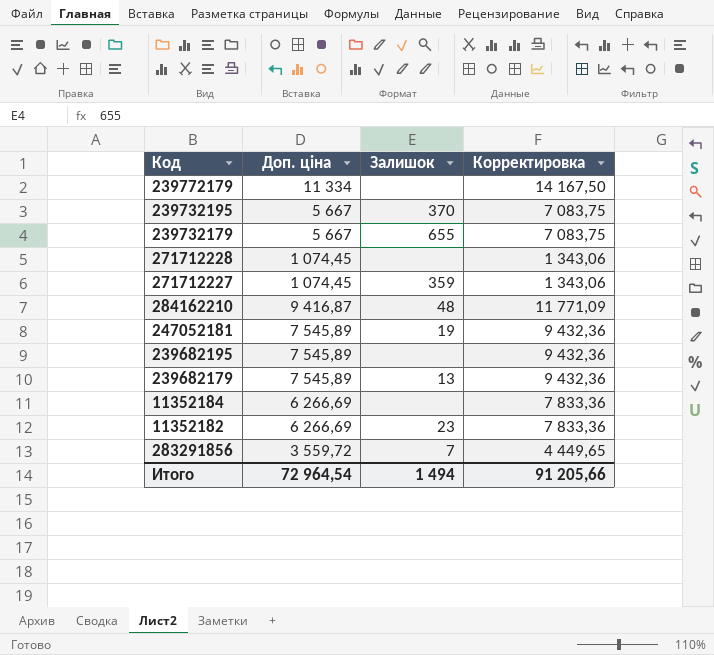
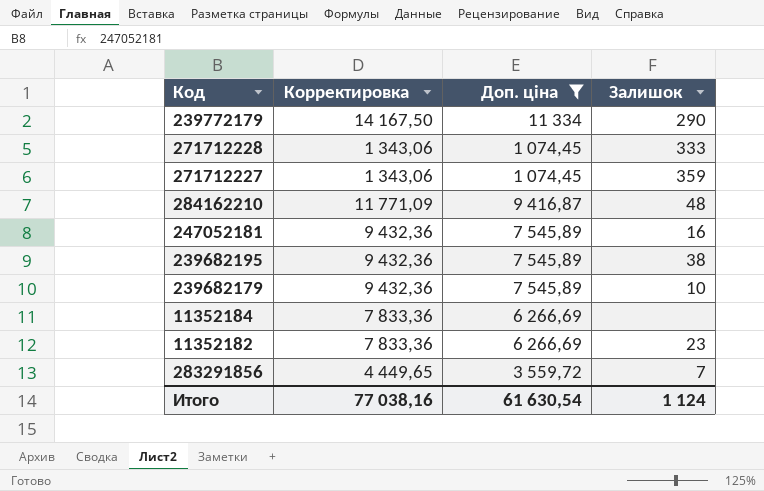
filter: none -> Доп. ціна != 5 667
column Корректировка | position: 4 -> 2
239772179 | Залишок: none -> 290
271712228 | Залишок: none -> 333
247052181 | Залишок: 19 -> 16
239682195 | Залишок: none -> 38
239682179 | Залишок: 13 -> 10
Итого | Корректировка: 91 205,66 -> 77 038,16
Итого | Доп. ціна: 72 964,54 -> 61 630,54
Итого | Залишок: 1 494 -> 1 124

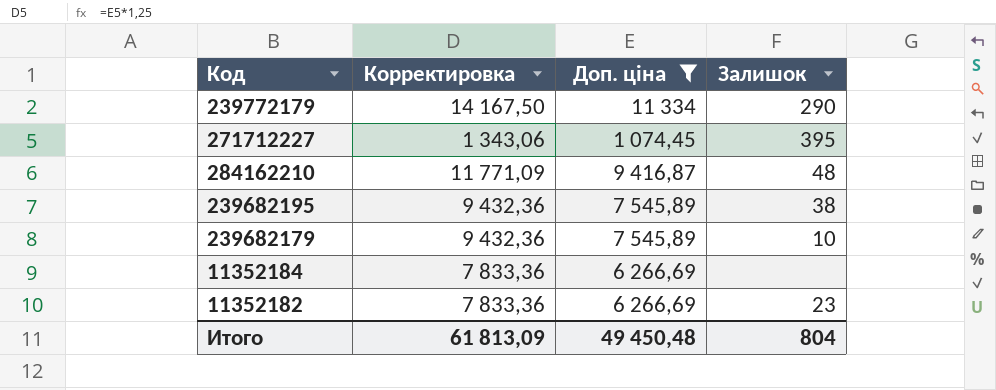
row 271712228: 1 343,06 | 1 074,45 | 333 -> none
row 247052181: 9 432,36 | 7 545,89 | 16 -> none
row 283291856: 4 449,65 | 3 559,72 | 7 -> none
271712227 | Залишок: 359 -> 395
Итого | Корректировка: 77 038,16 -> 61 813,09
Итого | Доп. ціна: 61 630,54 -> 49 450,48
Итого | Залишок: 1 124 -> 804

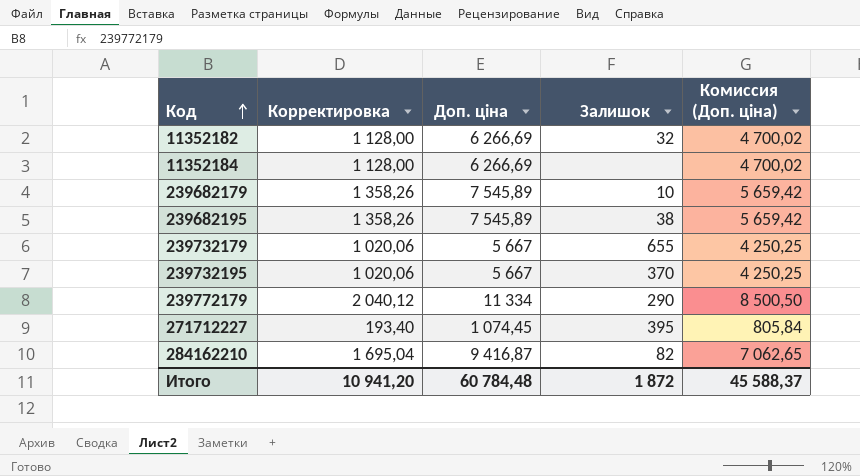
filter: Доп. ціна != 5 667 -> none
row order: none -> Код ascending
column Корректировка | formula: [Доп. ціна] * 1,25 -> [Доп. ціна] * 0,18
column Комиссия (Доп. ціна) | formula: none -> [Доп. ціна] * 0,75
11352182 | Залишок: 23 -> 32
284162210 | Залишок: 48 -> 82
Итого | Корректировка: 61 813,09 -> 10 941,20
Итого | Доп. ціна: 49 450,48 -> 60 784,48
Итого | Залишок: 804 -> 1 872

